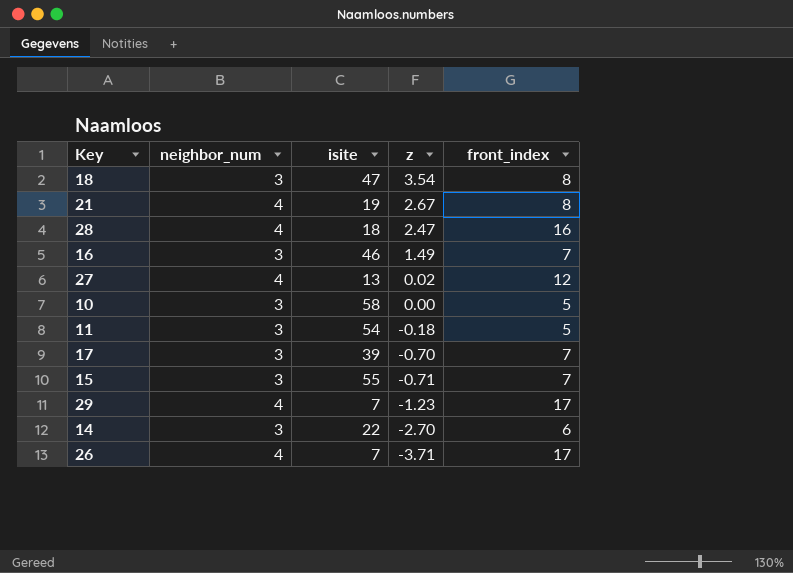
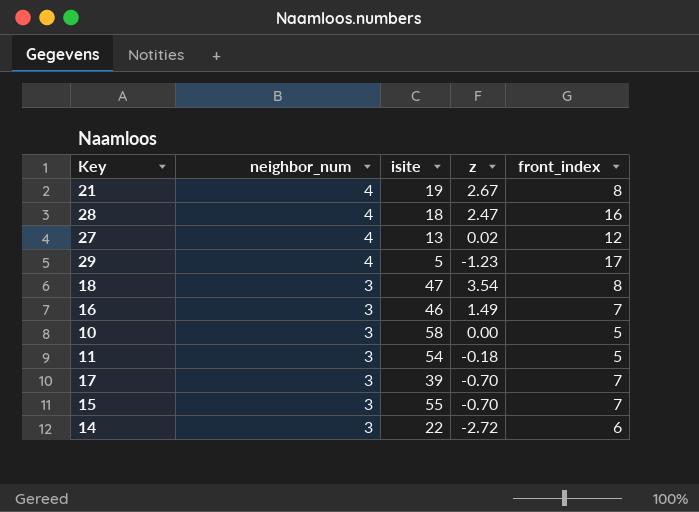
row order: z descending -> neighbor_num descending
row 26: 4 | 7 | -3.71 | 17 -> none
29 | isite: 7 -> 5
15 | z: -0.71 -> -0.70
14 | z: -2.70 -> -2.72

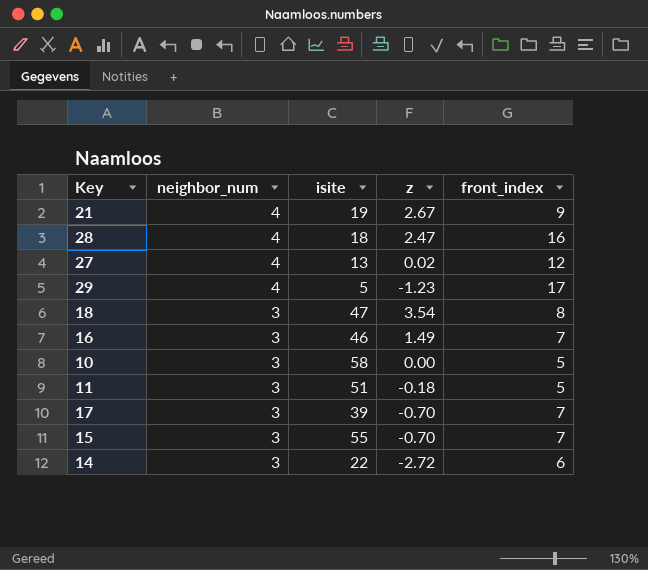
21 | front_index: 8 -> 9
11 | isite: 54 -> 51

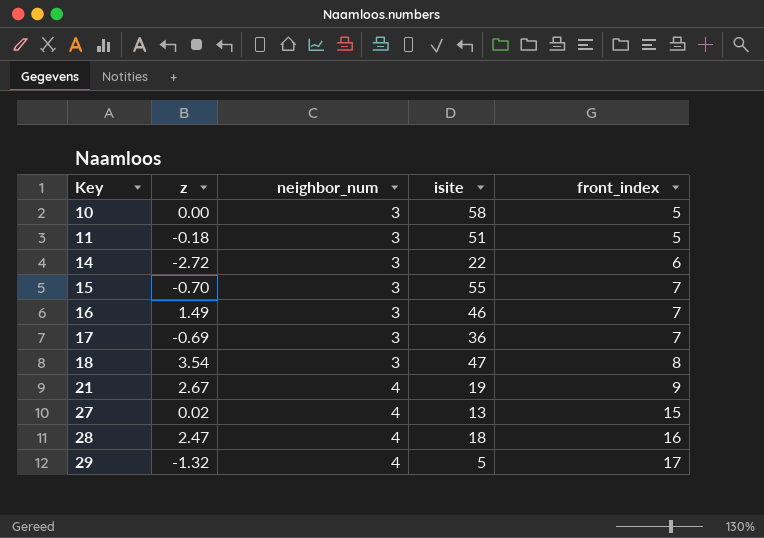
row order: neighbor_num descending -> Key ascending
column z | position: 4 -> 2
17 | z: -0.70 -> -0.69
17 | isite: 39 -> 36
27 | front_index: 12 -> 15
29 | z: -1.23 -> -1.32

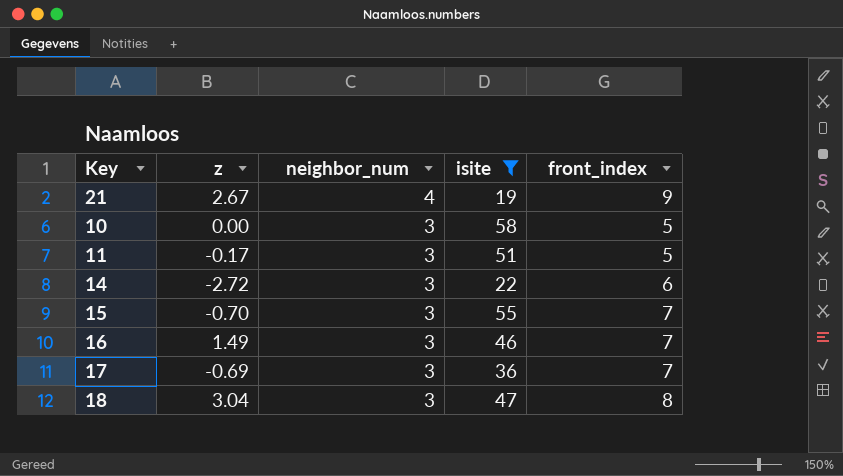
filter: none -> isite >= 19
row order: Key ascending -> neighbor_num descending
11 | z: -0.18 -> -0.17
18 | z: 3.54 -> 3.04

